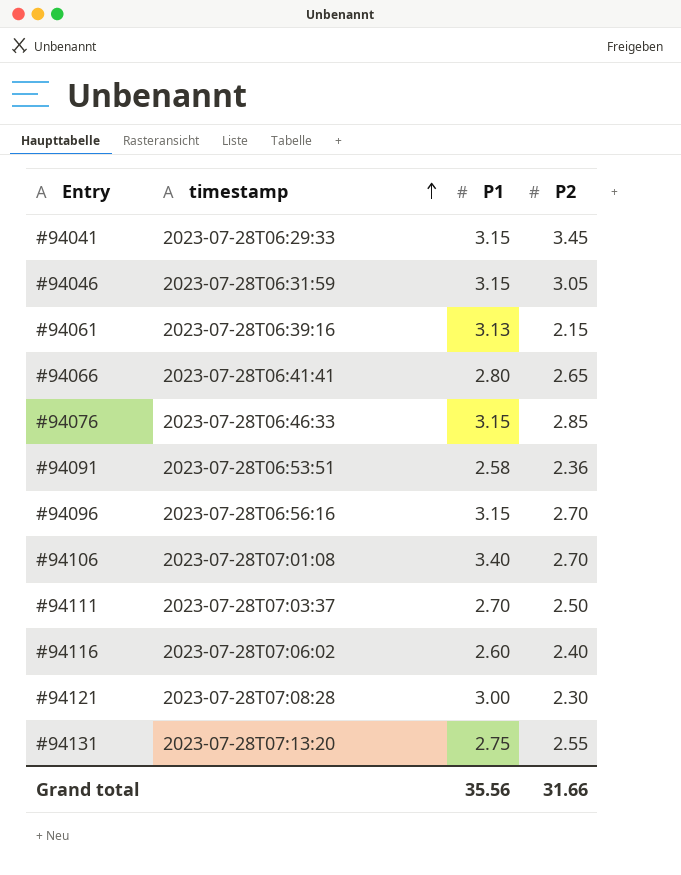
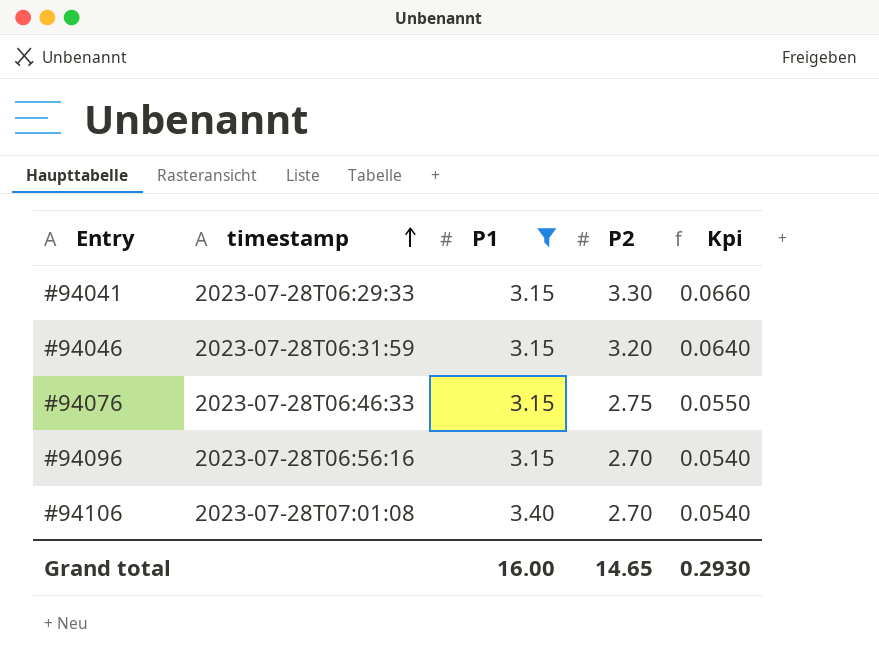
filter: none -> P1 >= 3.15
column Kpi | formula: none -> [P2] * 0.02
#94041 | P2: 3.45 -> 3.30
#94046 | P2: 3.05 -> 3.20
#94076 | P2: 2.85 -> 2.75
Grand total | P1: 35.56 -> 16.00
Grand total | P2: 31.66 -> 14.65

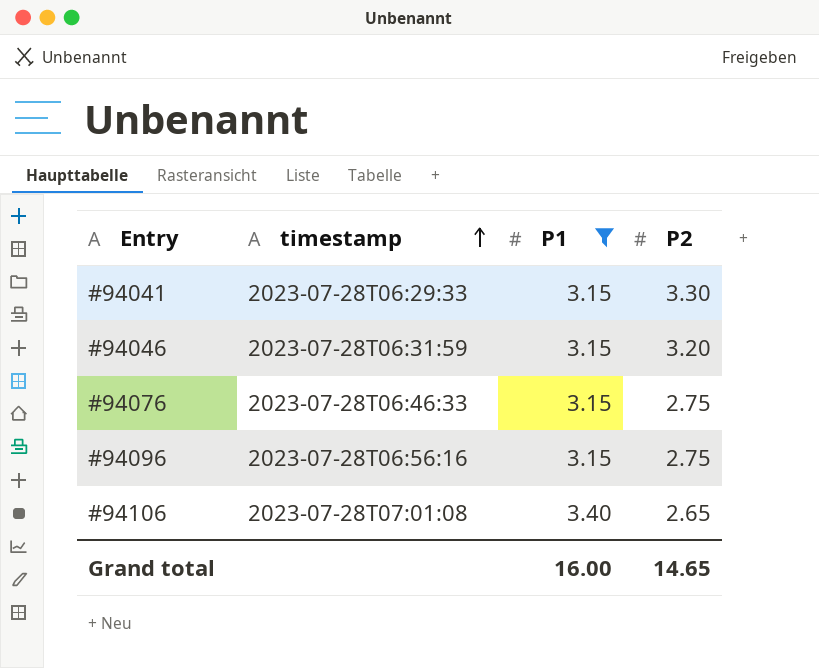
column Kpi | formula: [P2] * 0.02 -> none
#94096 | P2: 2.70 -> 2.75
#94106 | P2: 2.70 -> 2.65

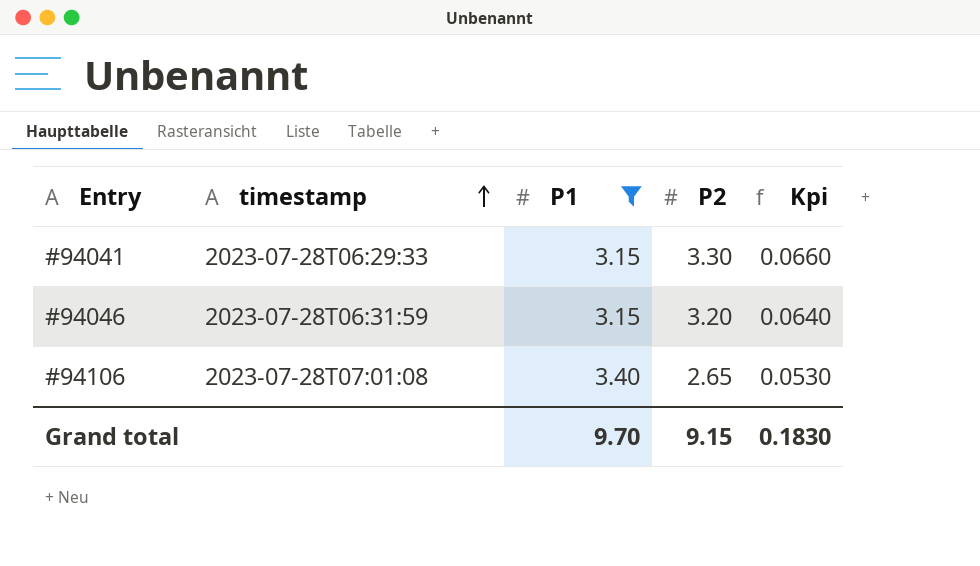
column Kpi | formula: none -> [P2] * 0.02
row #94076: 2023-07-28T06:46:33 | 3.15 | 2.75 -> none
row #94096: 2023-07-28T06:56:16 | 3.15 | 2.75 -> none
Grand total | P1: 16.00 -> 9.70
Grand total | P2: 14.65 -> 9.15

